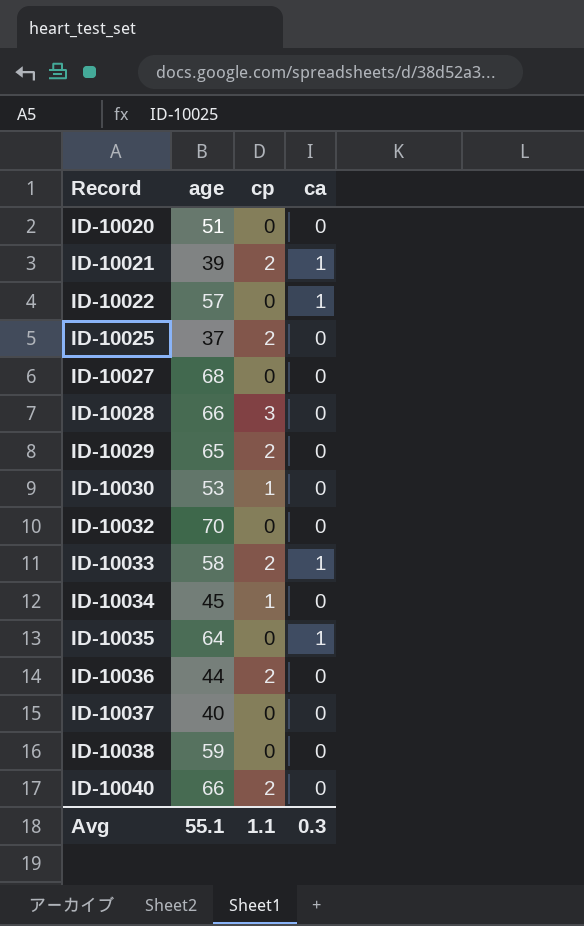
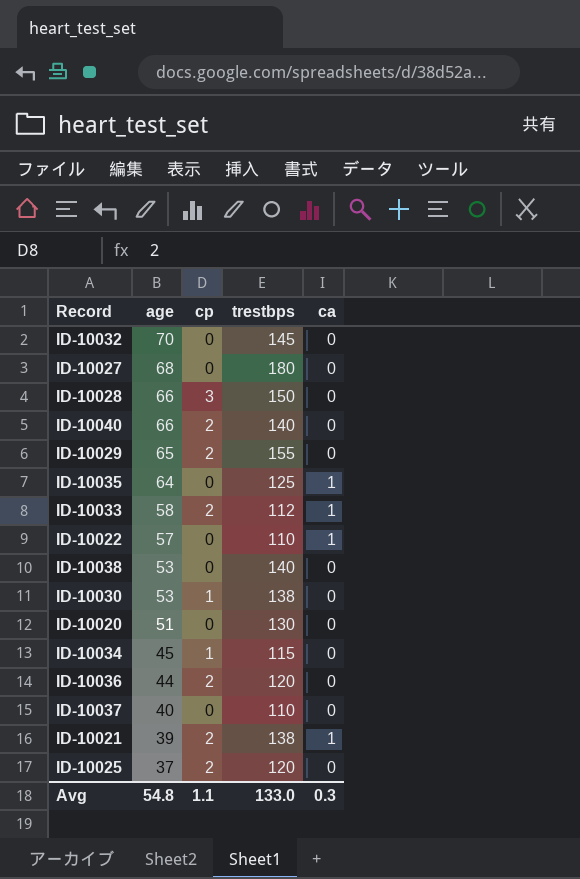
row order: Record ascending -> age descending
column trestbps | position: none -> 4
ID-10038 | age: 59 -> 53
Avg | age: 55.1 -> 54.8

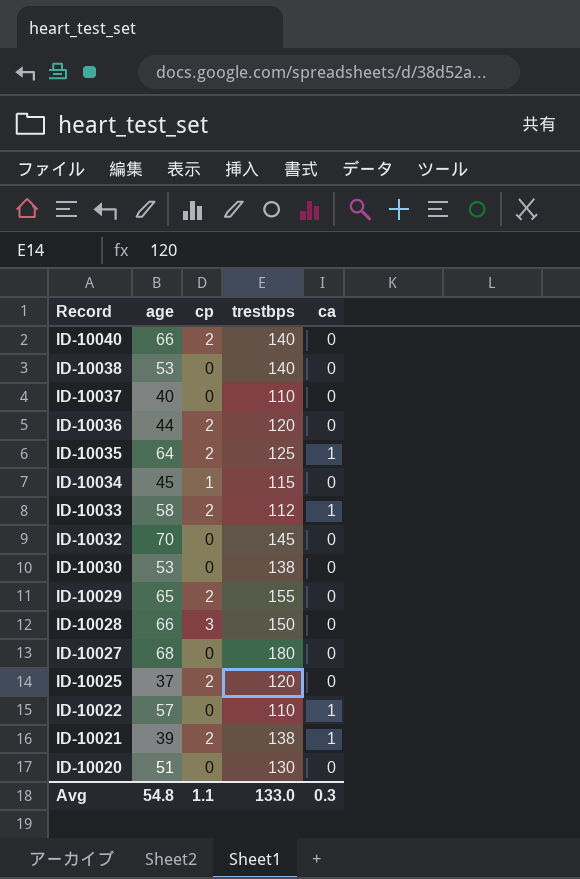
row order: age descending -> Record descending
ID-10035 | cp: 0 -> 2
ID-10030 | cp: 1 -> 0

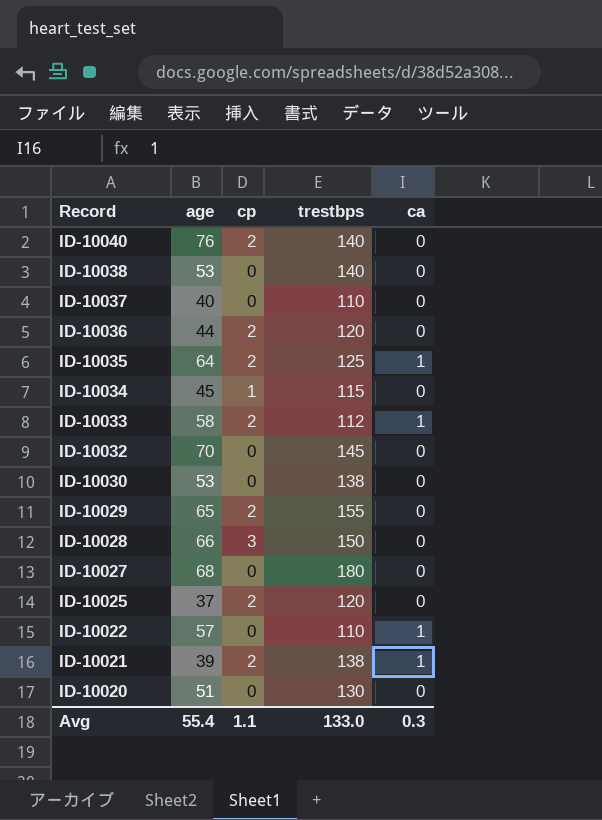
ID-10040 | age: 66 -> 76
Avg | age: 54.8 -> 55.4

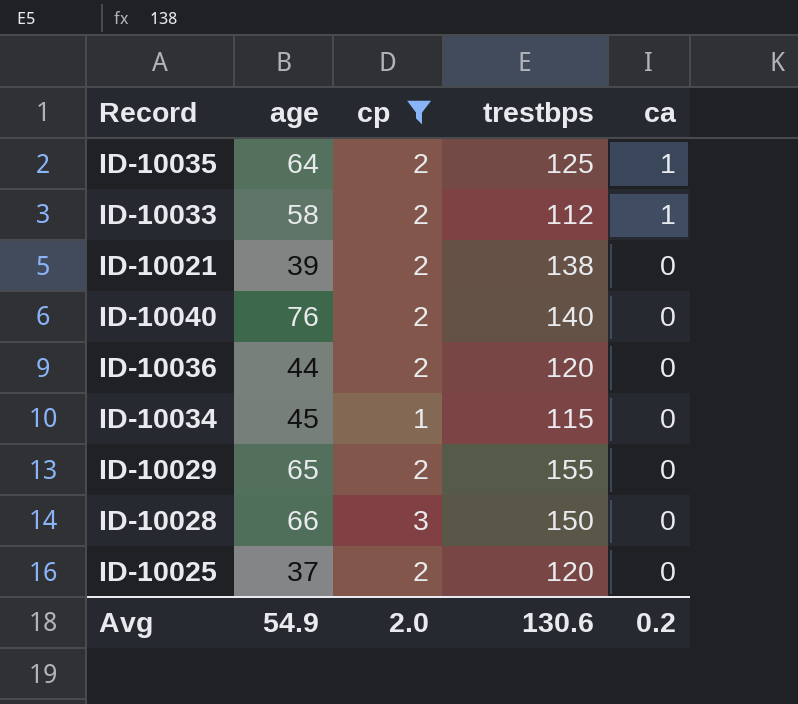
filter: none -> cp != 0
row order: Record descending -> ca descending
ID-10021 | ca: 1 -> 0
Avg | age: 55.4 -> 54.9
Avg | cp: 1.1 -> 2.0
Avg | trestbps: 133.0 -> 130.6
Avg | ca: 0.3 -> 0.2

